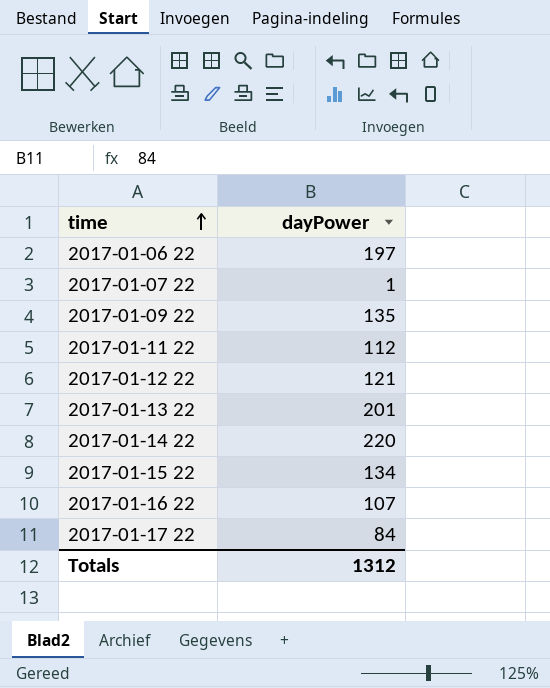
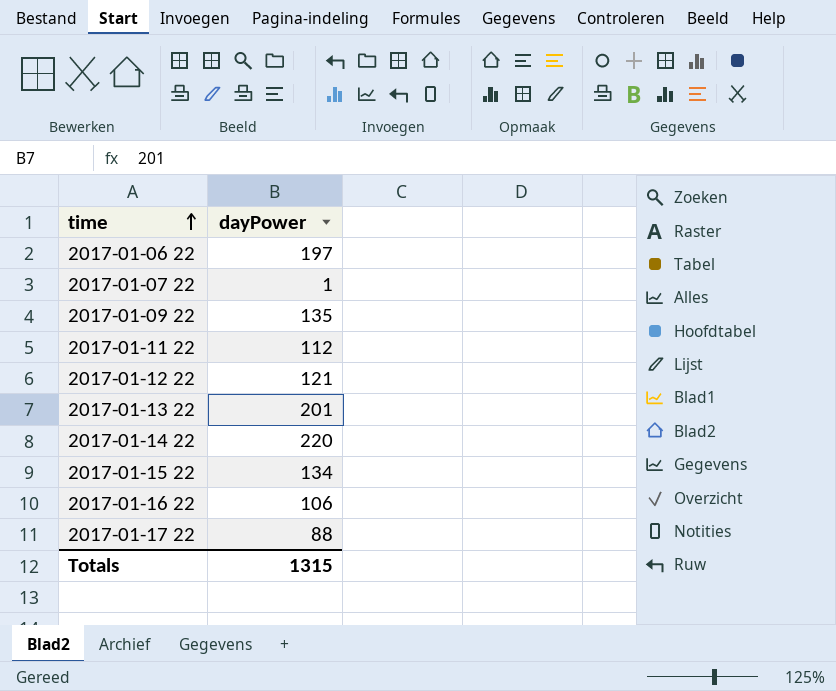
2017-01-16 22 | dayPower: 107 -> 106
2017-01-17 22 | dayPower: 84 -> 88
Totals | dayPower: 1312 -> 1315

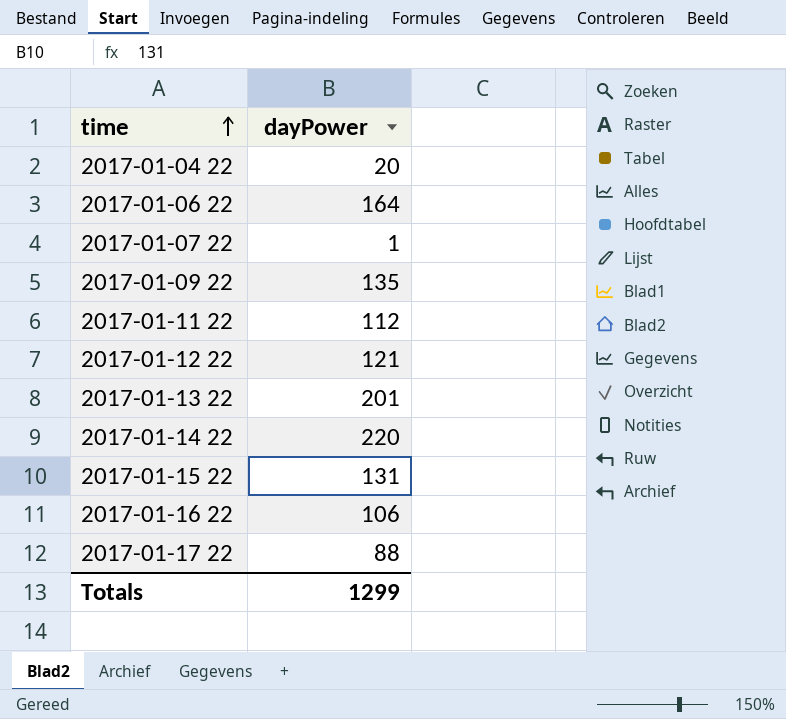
row 2017-01-04 22: none -> 20
2017-01-06 22 | dayPower: 197 -> 164
2017-01-15 22 | dayPower: 134 -> 131
Totals | dayPower: 1315 -> 1299

